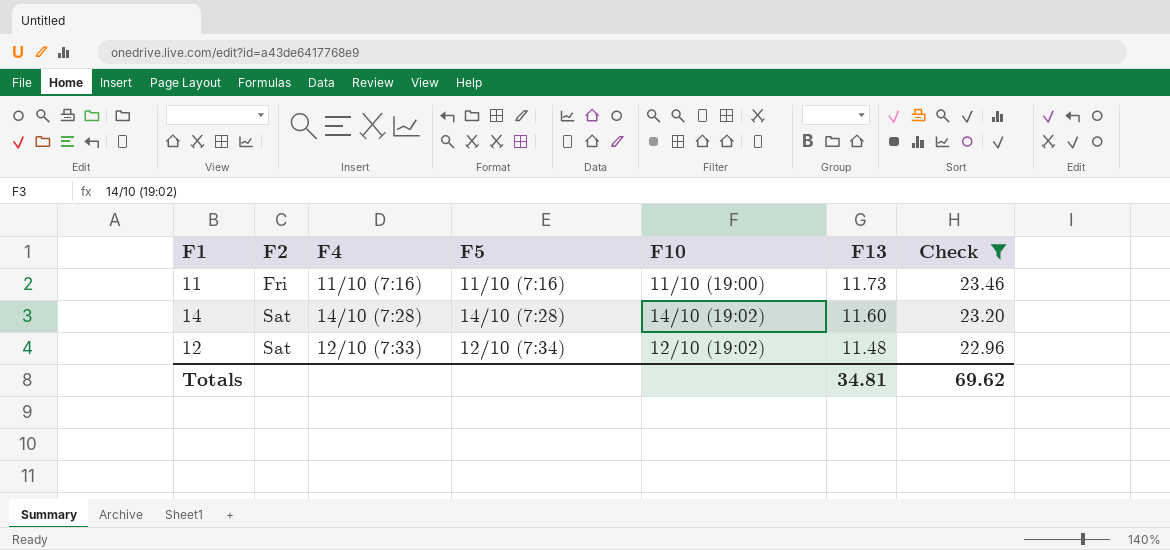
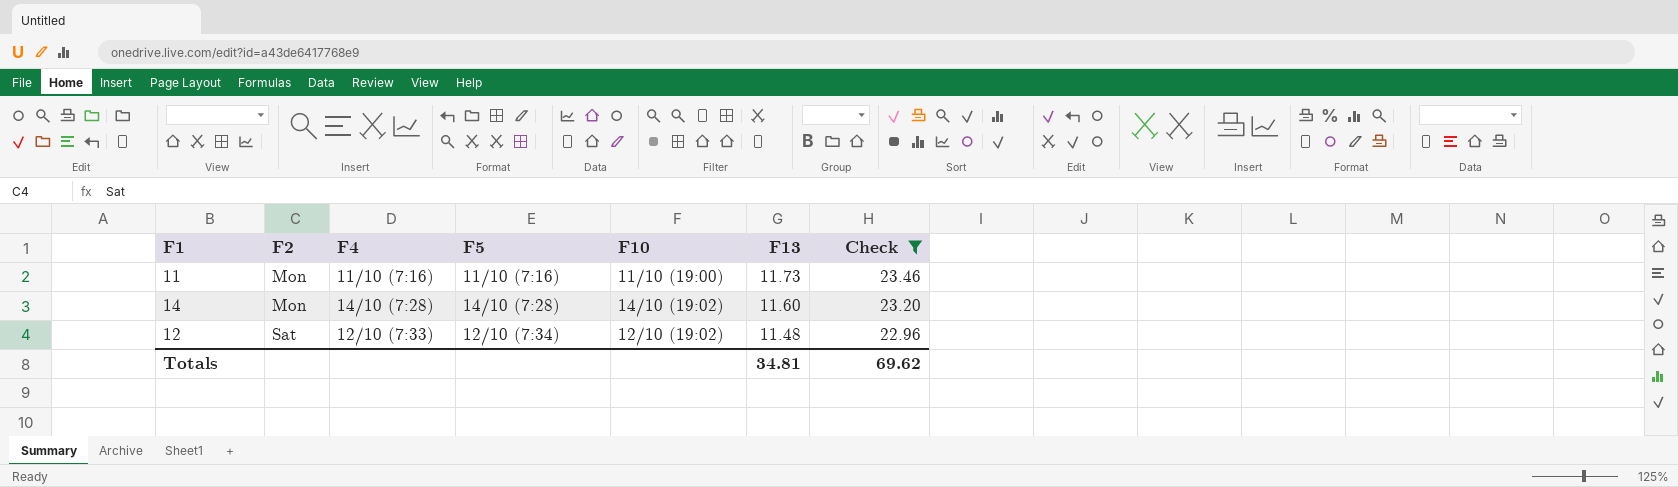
11 | F2: Fri -> Mon
14 | F2: Sat -> Mon

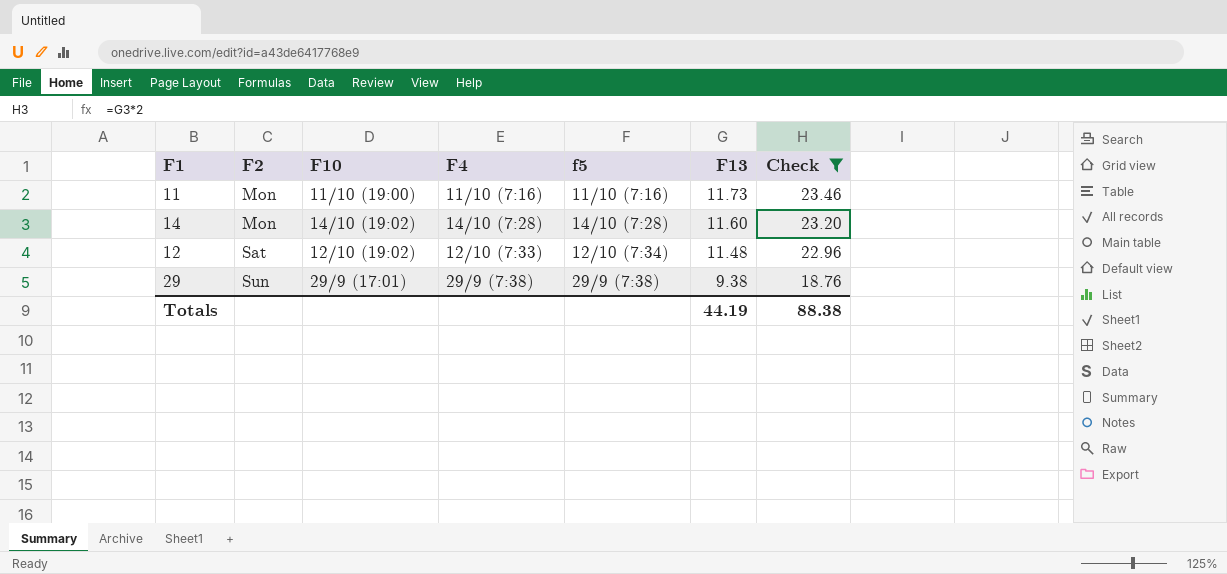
column F10 | position: 5 -> 3
column name: F5 -> f5
row 29: none -> Sun | 29/9 (17:01) | 29/9 (7:38) | 29/9 (7:38) | 9.38 | 18.76
Totals | F13: 34.81 -> 44.19
Totals | Check: 69.62 -> 88.38

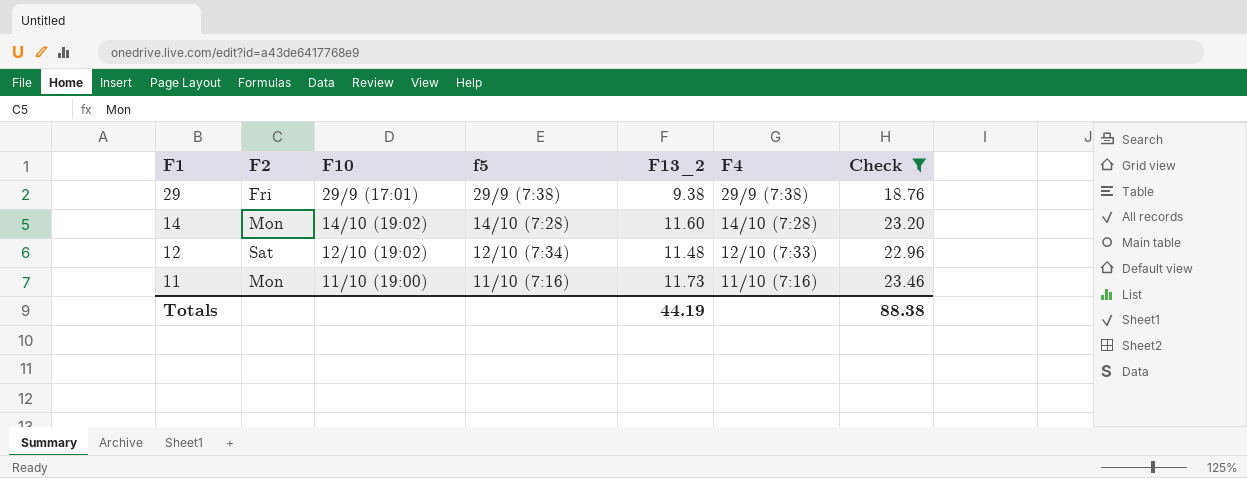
row order: F2 ascending -> F1 descending
column name: F13 -> F13_2
column F4 | position: 4 -> 6
29 | F2: Sun -> Fri

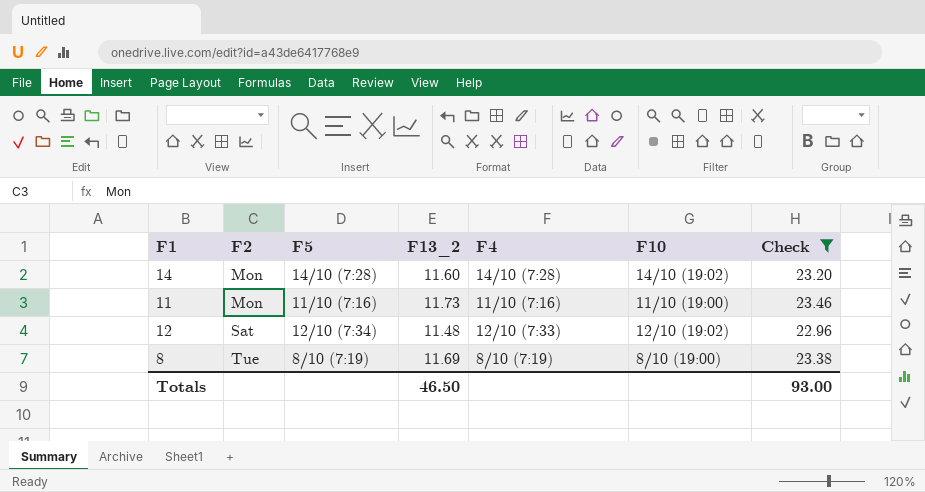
row order: F1 descending -> F2 ascending
column name: f5 -> F5
column F10 | position: 3 -> 6
row 29: Fri | 29/9 (17:01) | 29/9 (7:38) | 9.38 | 29/9 (7:38) | 18.76 -> none
row 8: none -> Tue | 8/10 (7:19) | 11.69 | 8/10 (7:19) | 8/10 (19:00) | 23.38
Totals | F13_2: 44.19 -> 46.50
Totals | Check: 88.38 -> 93.00

